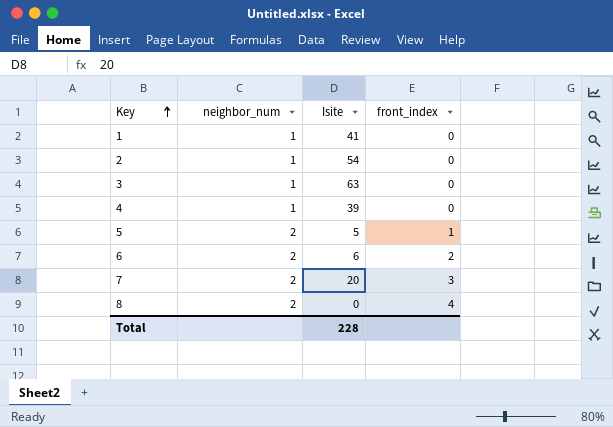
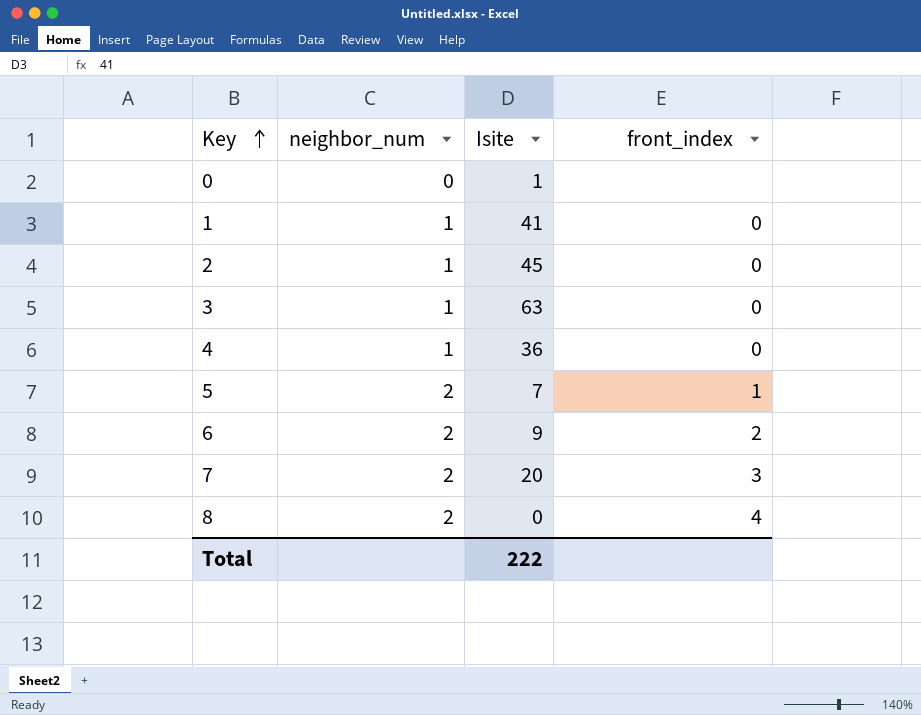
row 0: none -> 0 | 1 | none
2 | Isite: 54 -> 45
4 | Isite: 39 -> 36
5 | Isite: 5 -> 7
6 | Isite: 6 -> 9
Total | Isite: 228 -> 222

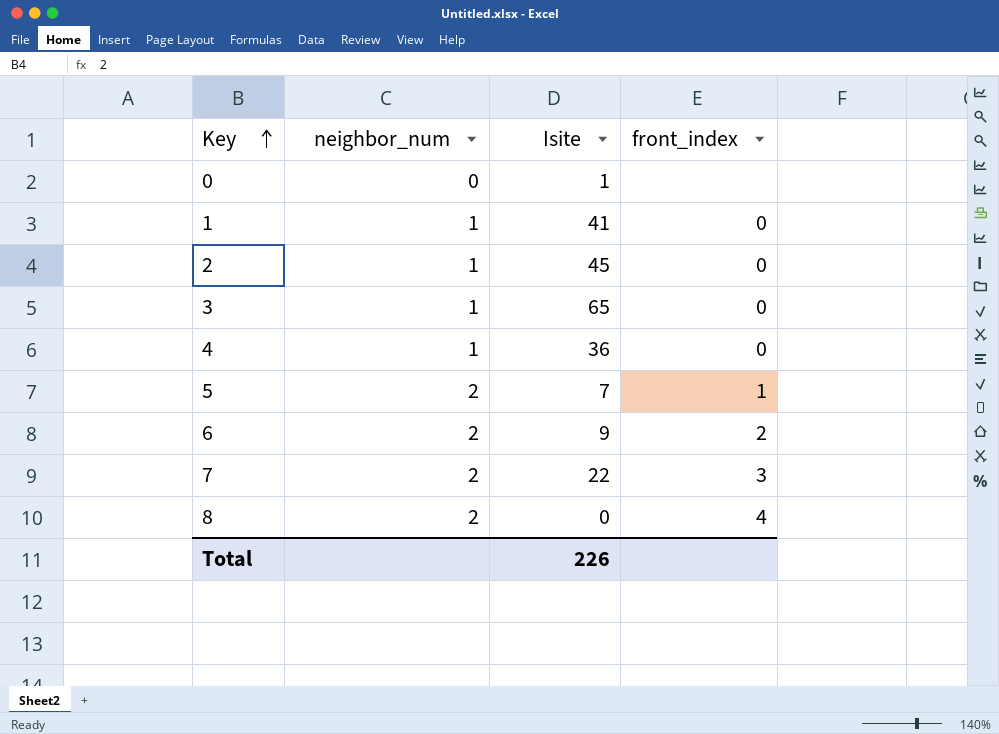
3 | Isite: 63 -> 65
7 | Isite: 20 -> 22
Total | Isite: 222 -> 226

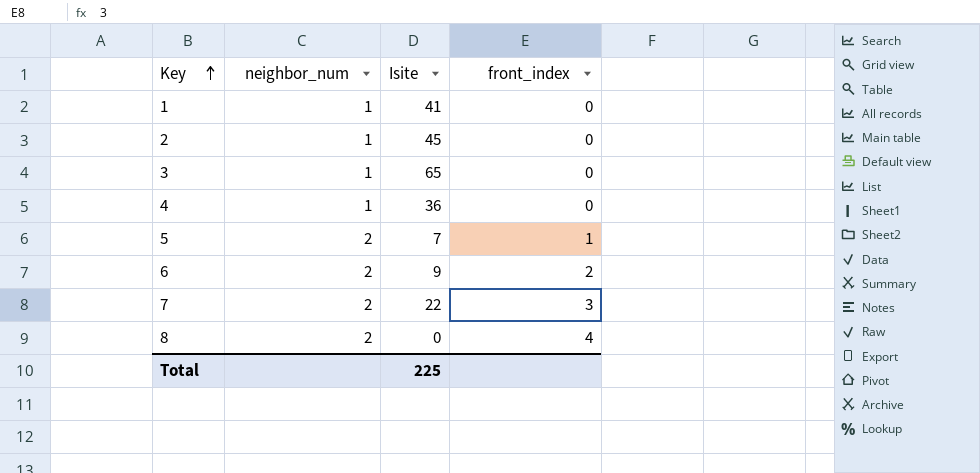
row 0: 0 | 1 | none -> none
Total | Isite: 226 -> 225

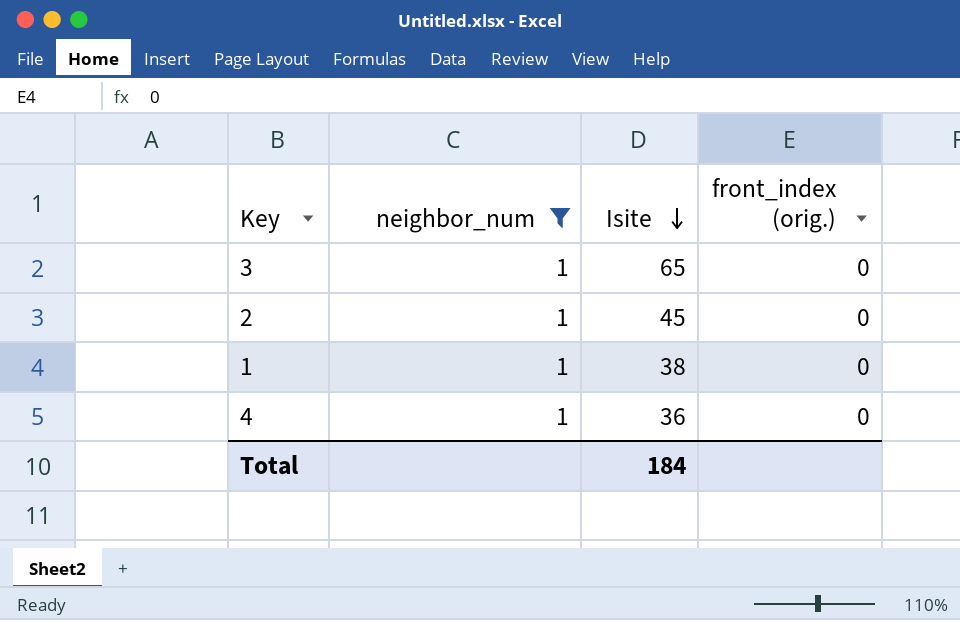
filter: none -> neighbor_num = 1
row order: Key ascending -> Isite descending
column name: front_index -> front_index (orig.)
1 | Isite: 41 -> 38
Total | Isite: 225 -> 184

